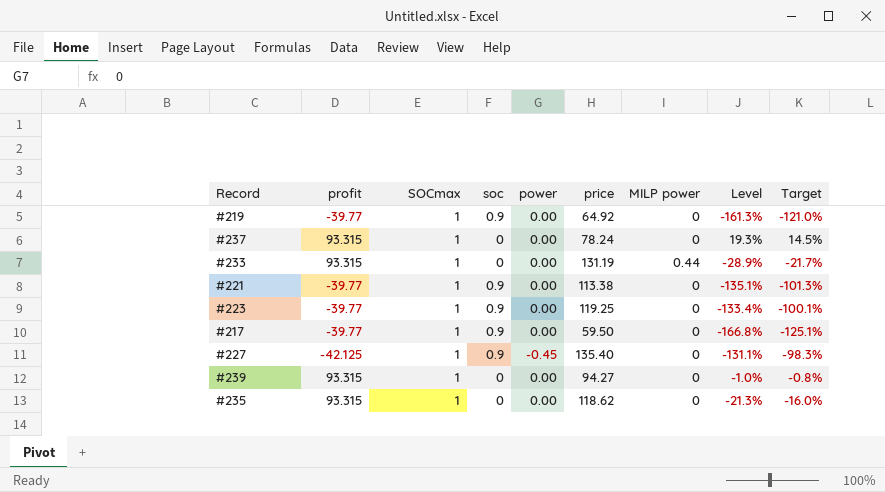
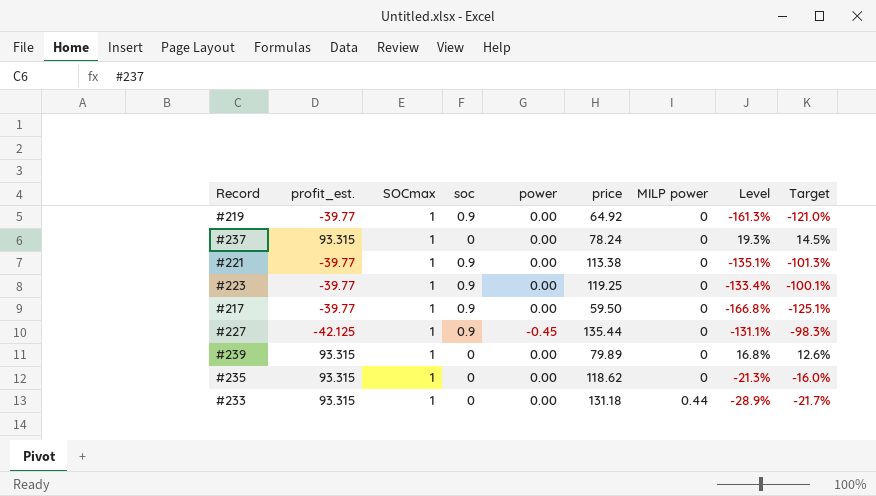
row order: none -> MILP power ascending
column name: profit -> profit_est.
#227 | price: 135.40 -> 135.44
#239 | price: 94.27 -> 79.89
#239 | Level: -1.0% -> 16.8%
#239 | Target: -0.8% -> 12.6%
#233 | price: 131.19 -> 131.18

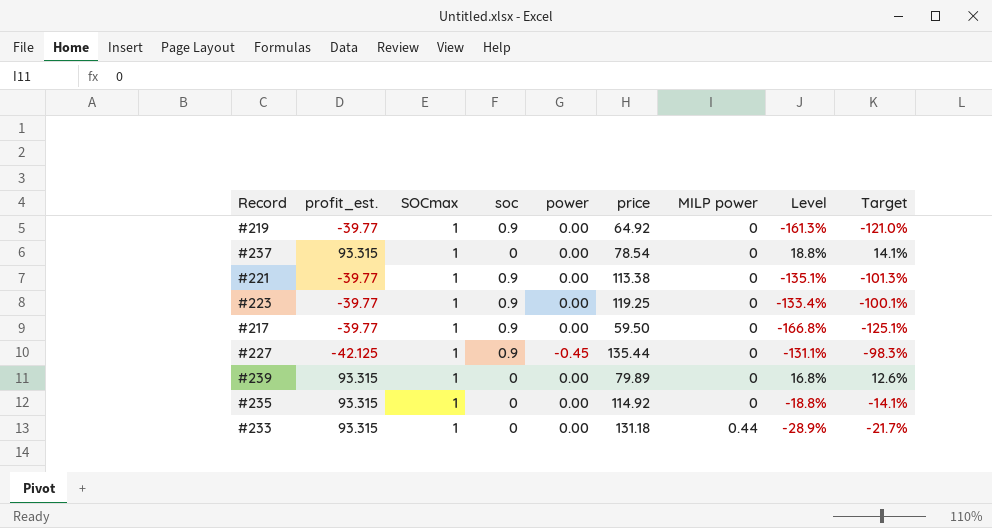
#237 | price: 78.24 -> 78.54
#237 | Level: 19.3% -> 18.8%
#237 | Target: 14.5% -> 14.1%
#235 | price: 118.62 -> 114.92
#235 | Level: -21.3% -> -18.8%
#235 | Target: -16.0% -> -14.1%

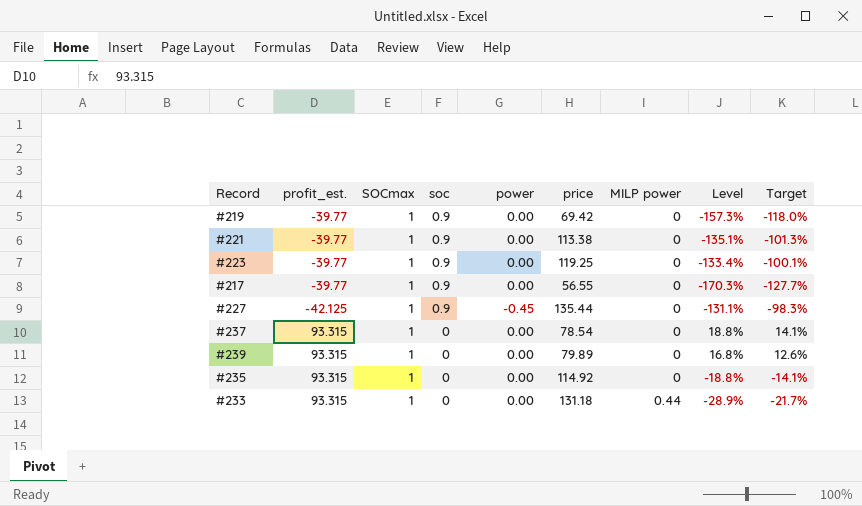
row order: MILP power ascending -> soc descending
#219 | price: 64.92 -> 69.42
#219 | Level: -161.3% -> -157.3%
#219 | Target: -121.0% -> -118.0%
#217 | price: 59.50 -> 56.55
#217 | Level: -166.8% -> -170.3%
#217 | Target: -125.1% -> -127.7%

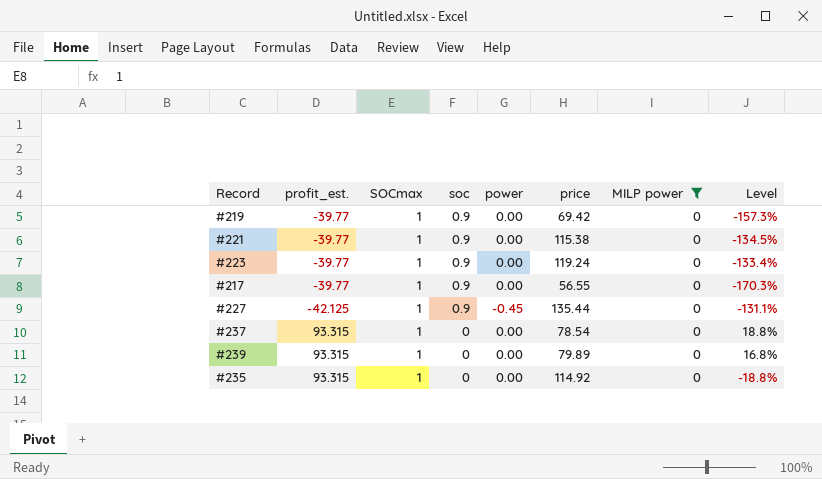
filter: none -> MILP power = 0
column Target | formula: [Level] * 0.75 -> none
#221 | price: 113.38 -> 115.38
#221 | Level: -135.1% -> -134.5%
#223 | price: 119.25 -> 119.24

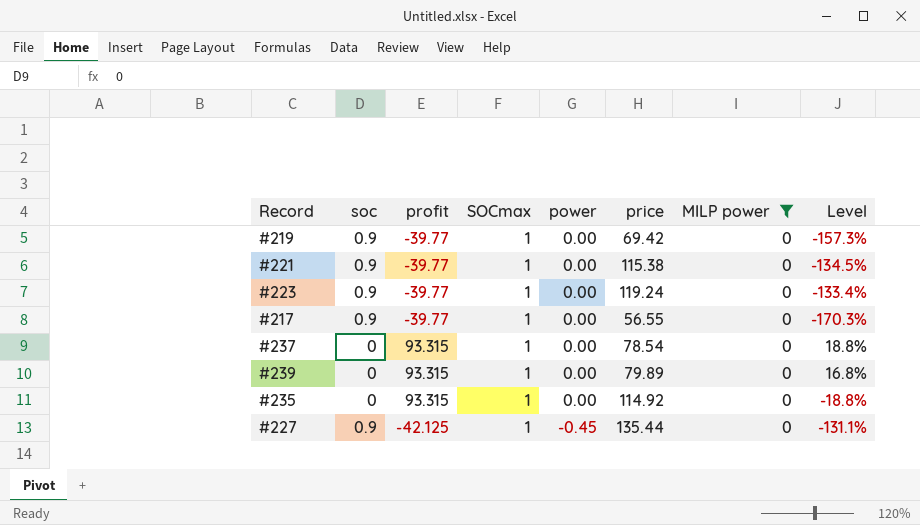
row order: soc descending -> power descending
column soc | position: 4 -> 2
column name: profit_est. -> profit

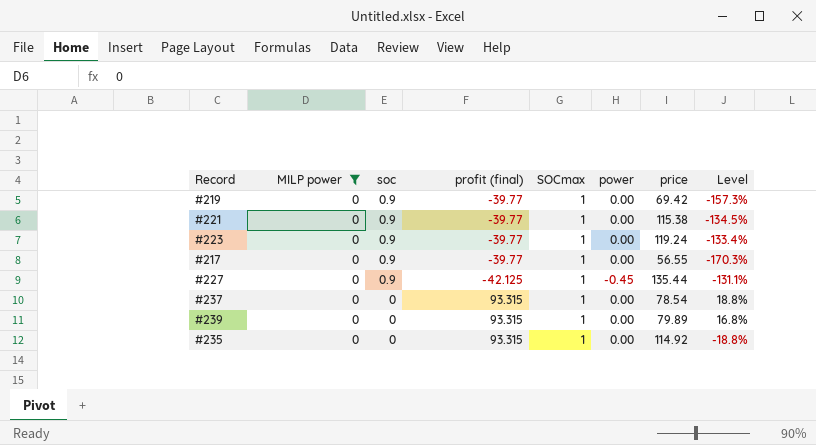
row order: power descending -> soc descending
column MILP power | position: 7 -> 2
column name: profit -> profit (final)

